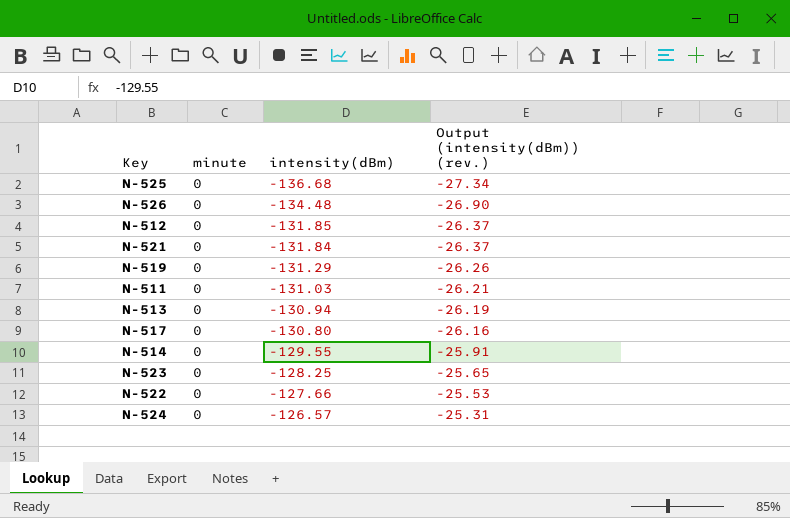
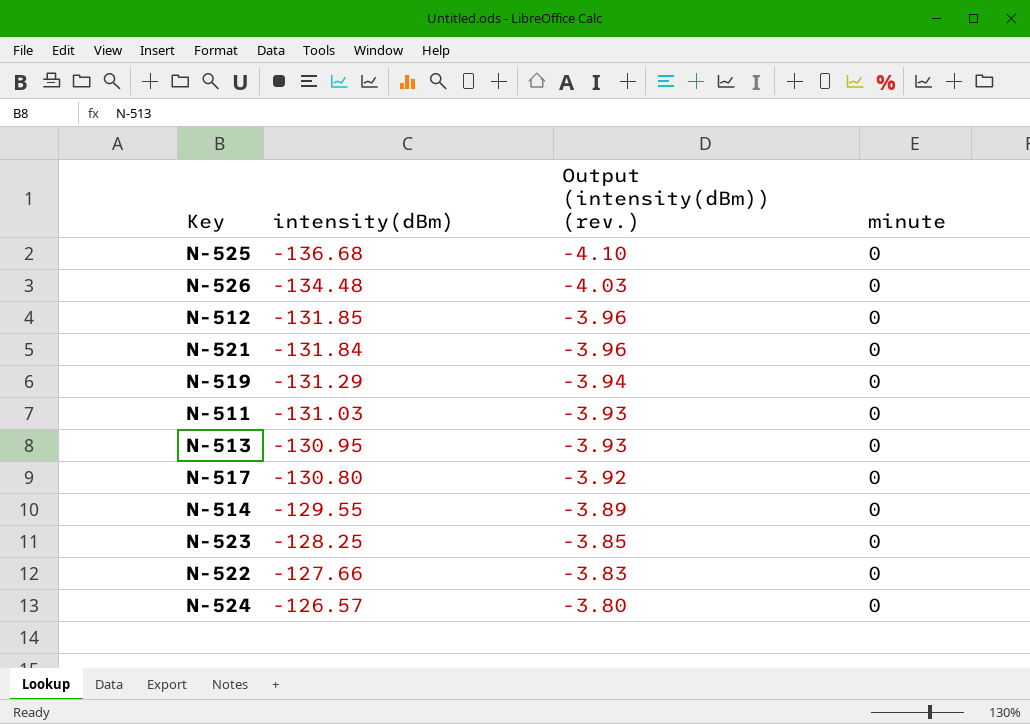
column Output (intensity(dBm)) (rev.) | formula: [intensity(dBm)] * 0.2 -> [intensity(dBm)] * 0.03
column minute | position: 2 -> 4
N-513 | intensity(dBm): -130.94 -> -130.95

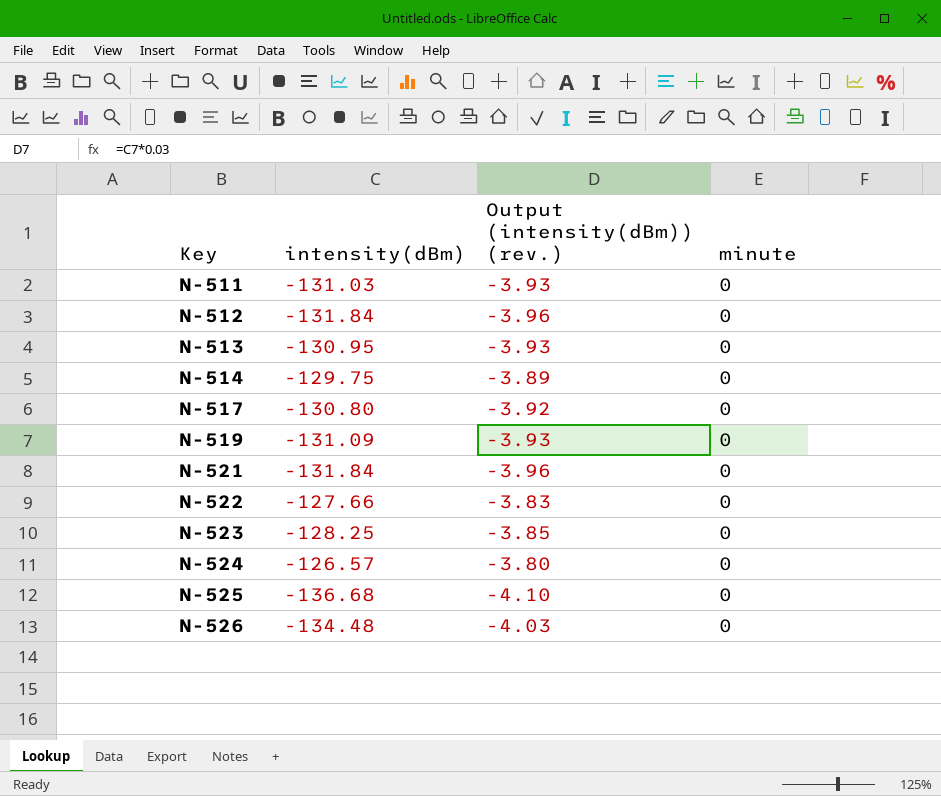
row order: intensity(dBm) ascending -> Key ascending
N-512 | intensity(dBm): -131.85 -> -131.84
N-514 | intensity(dBm): -129.55 -> -129.75
N-519 | intensity(dBm): -131.29 -> -131.09
N-519 | Output (intensity(dBm)) (rev.): -3.94 -> -3.93

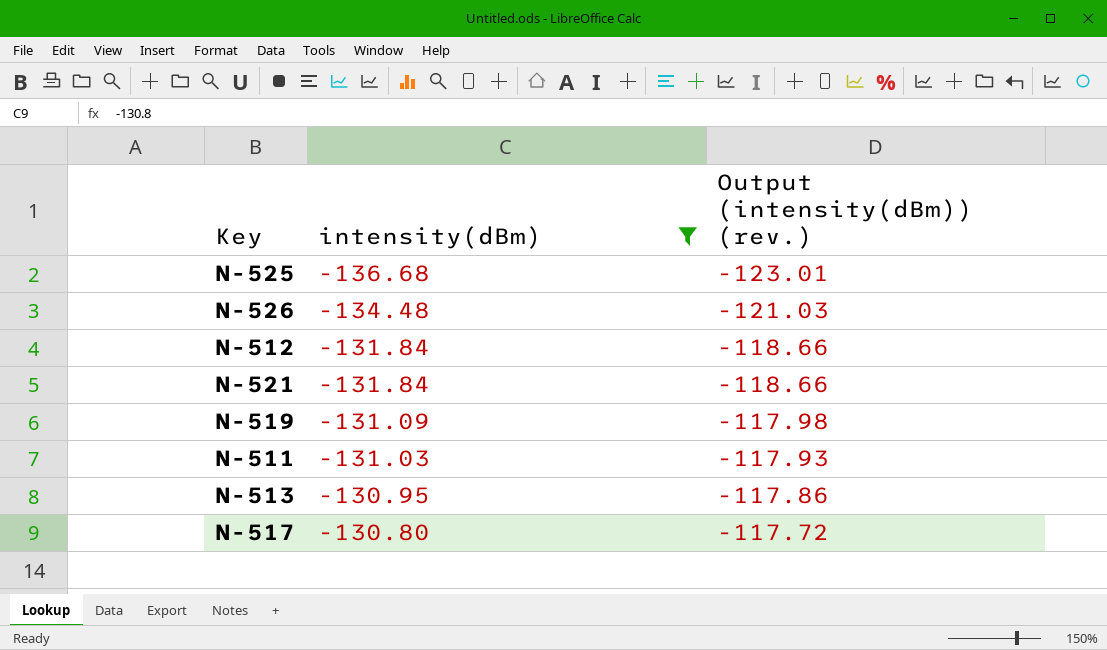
filter: none -> intensity(dBm) <= -130.80
row order: Key ascending -> intensity(dBm) ascending
column minute | position: 4 -> none
column Output (intensity(dBm)) (rev.) | formula: [intensity(dBm)] * 0.03 -> [intensity(dBm)] * 0.9

